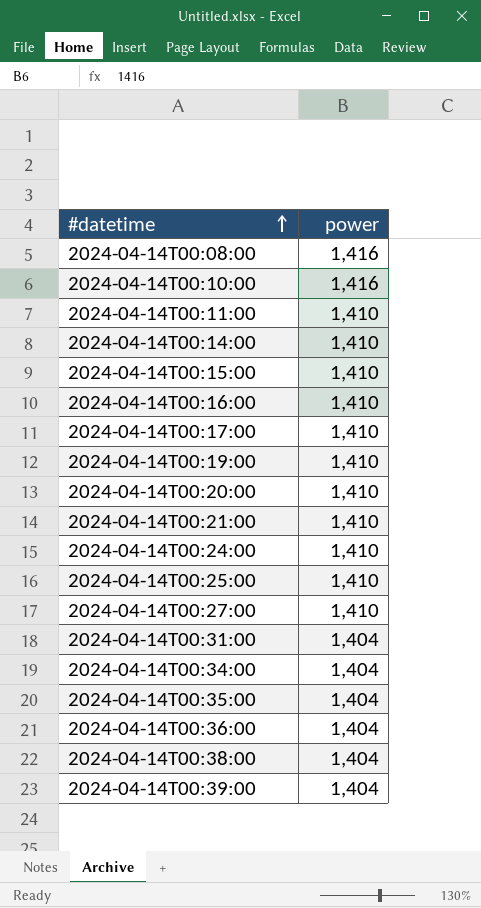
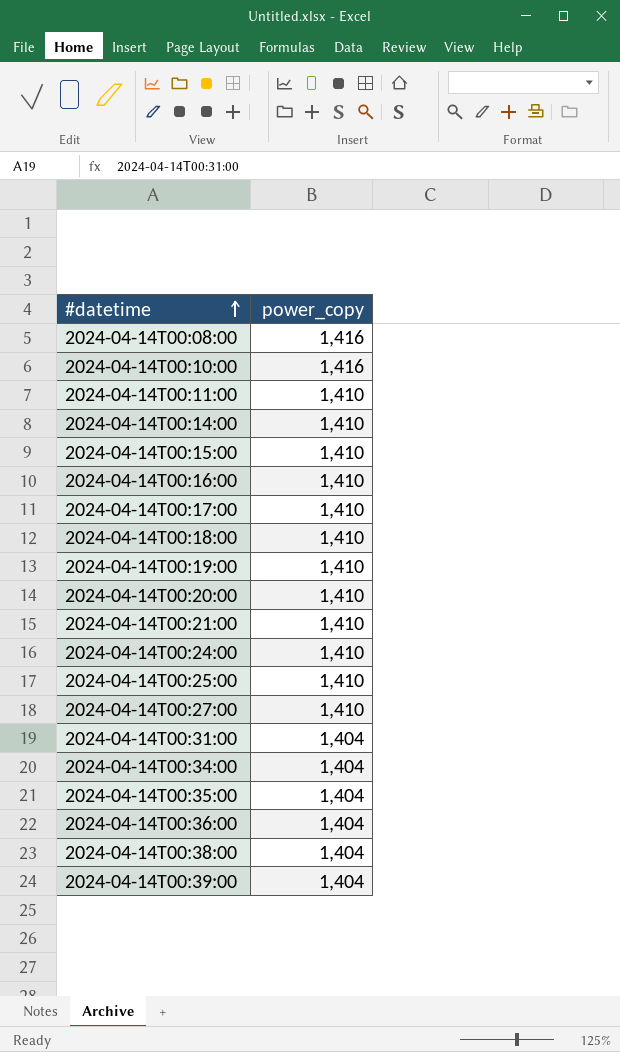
column name: power -> power_copy
row 2024-04-14T00:18:00: none -> 1,410

